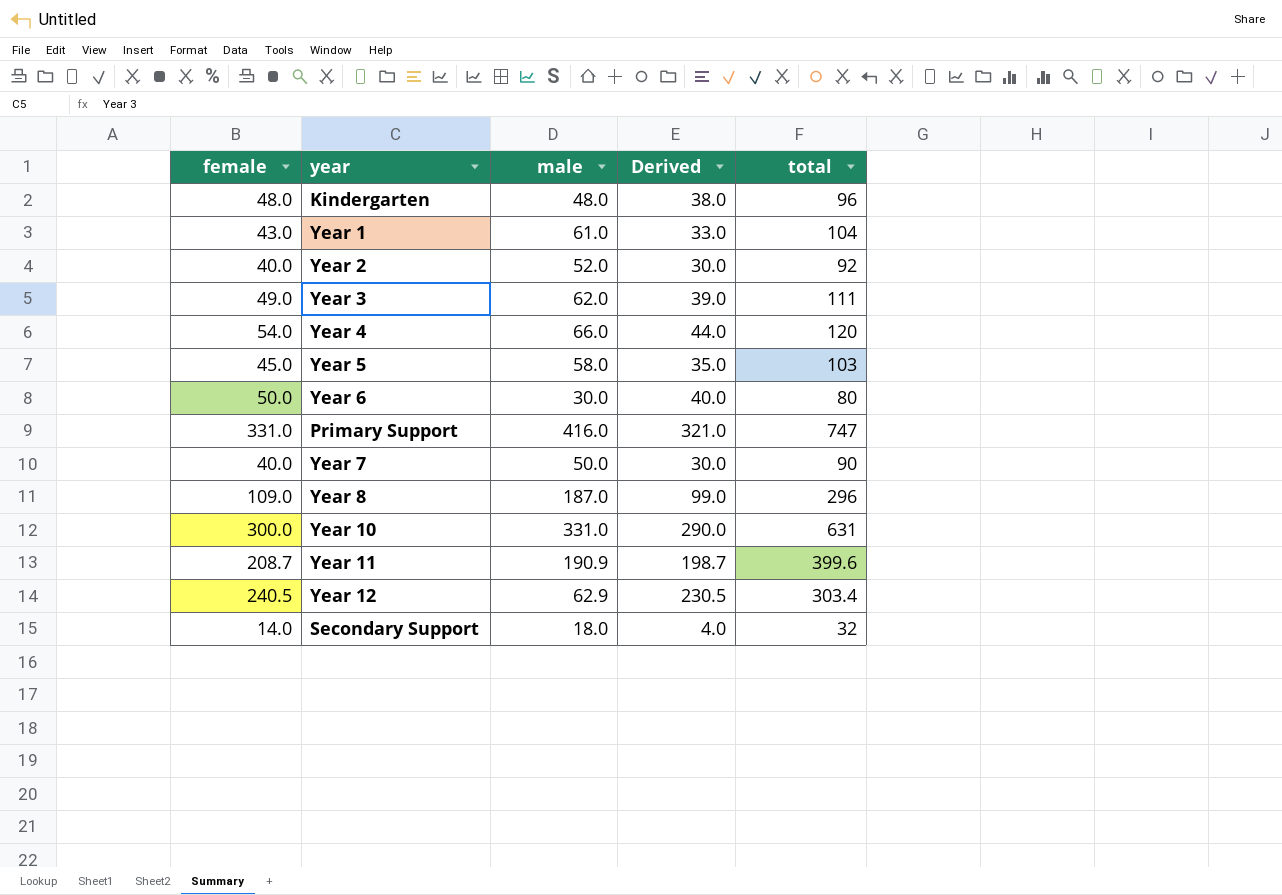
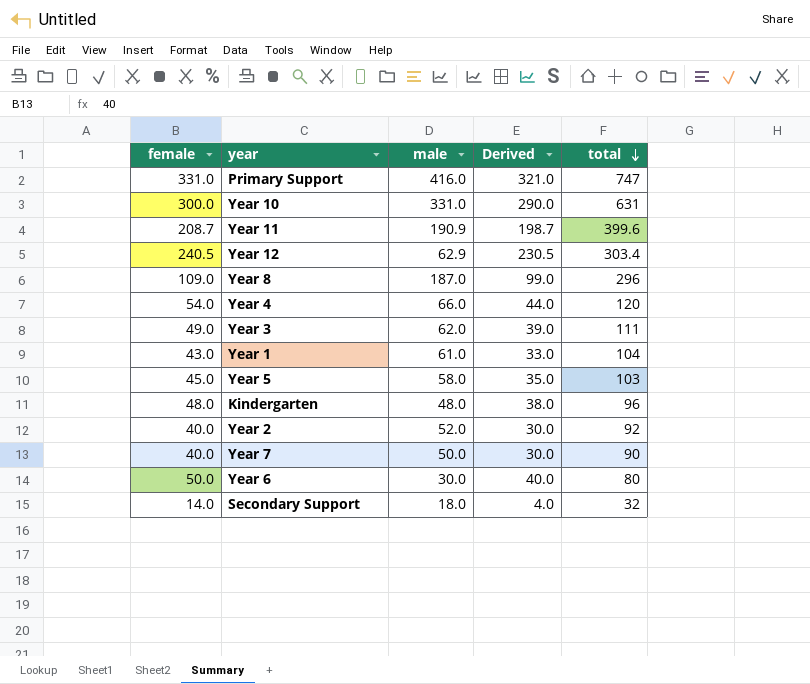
row order: none -> total descending

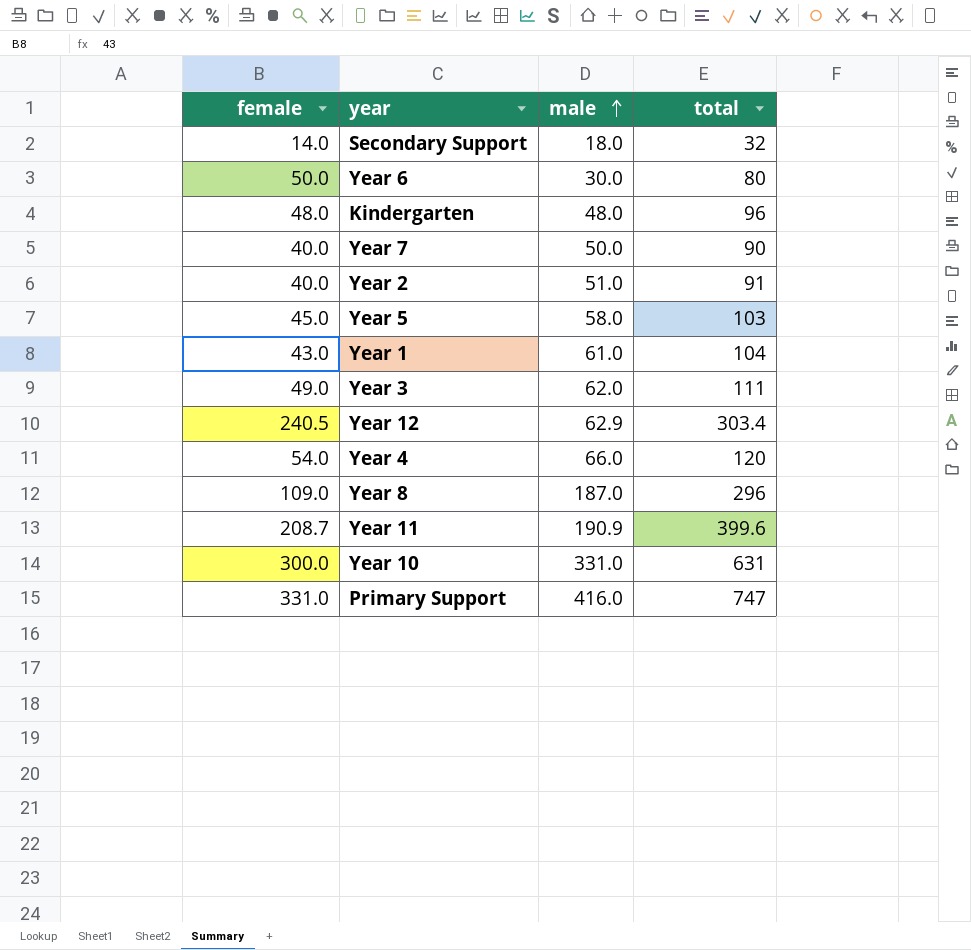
row order: total descending -> male ascending
column Derived | formula: [female] - 10 -> none
Year 2 | male: 52.0 -> 51.0
Year 2 | total: 92 -> 91

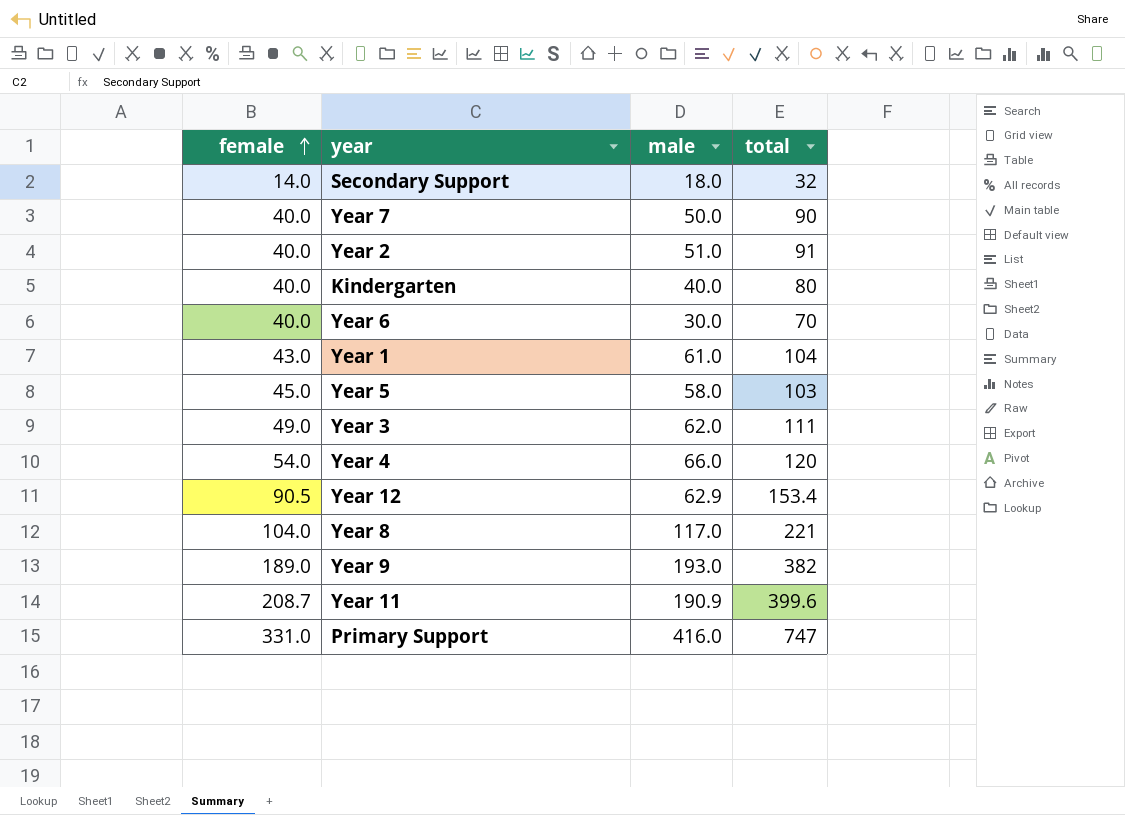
row order: male ascending -> female ascending
row Year 10: 300.0 | 331.0 | 631 -> none
Kindergarten | female: 48.0 -> 40.0
Kindergarten | male: 48.0 -> 40.0
Kindergarten | total: 96 -> 80
Year 6 | female: 50.0 -> 40.0
Year 6 | total: 80 -> 70
Year 12 | female: 240.5 -> 90.5
Year 12 | total: 303.4 -> 153.4
Year 8 | female: 109.0 -> 104.0
Year 8 | male: 187.0 -> 117.0
Year 8 | total: 296 -> 221
row Year 9: none -> 189.0 | 193.0 | 382

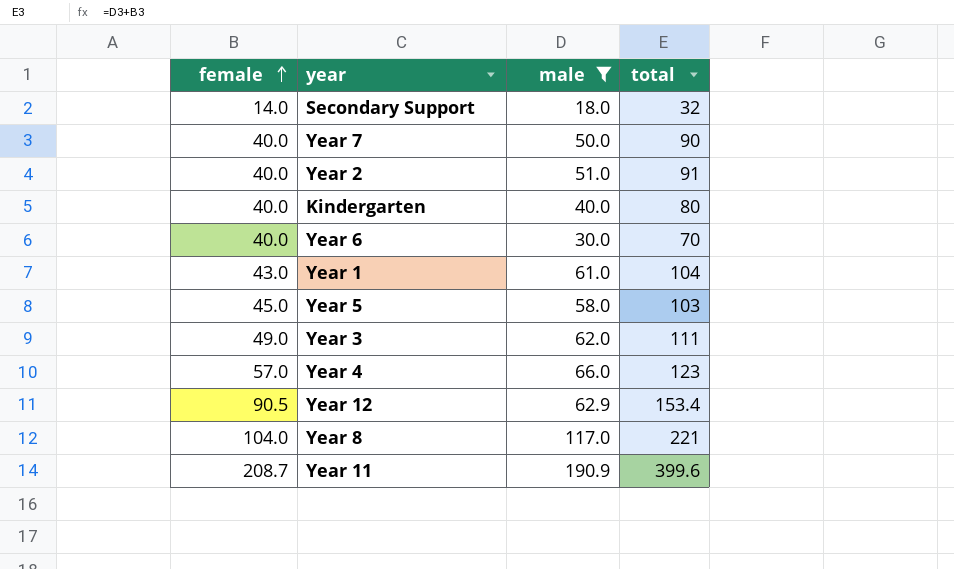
filter: none -> male <= 190.9
Year 4 | female: 54.0 -> 57.0
Year 4 | total: 120 -> 123

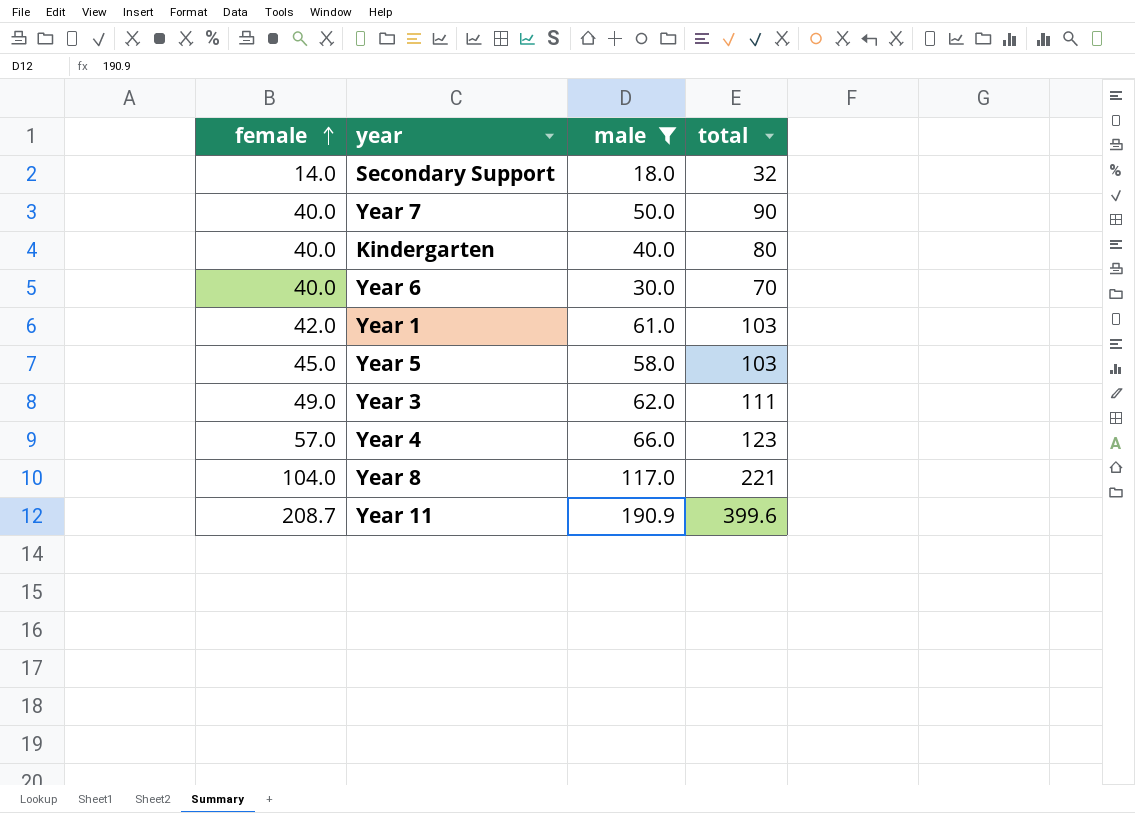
row Year 2: 40.0 | 51.0 | 91 -> none
row Year 12: 90.5 | 62.9 | 153.4 -> none
Year 1 | female: 43.0 -> 42.0
Year 1 | total: 104 -> 103

